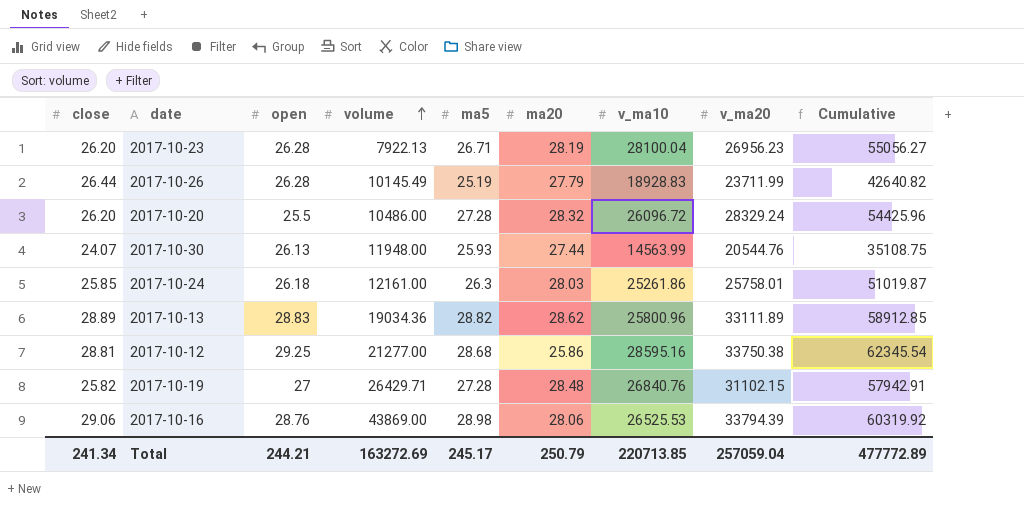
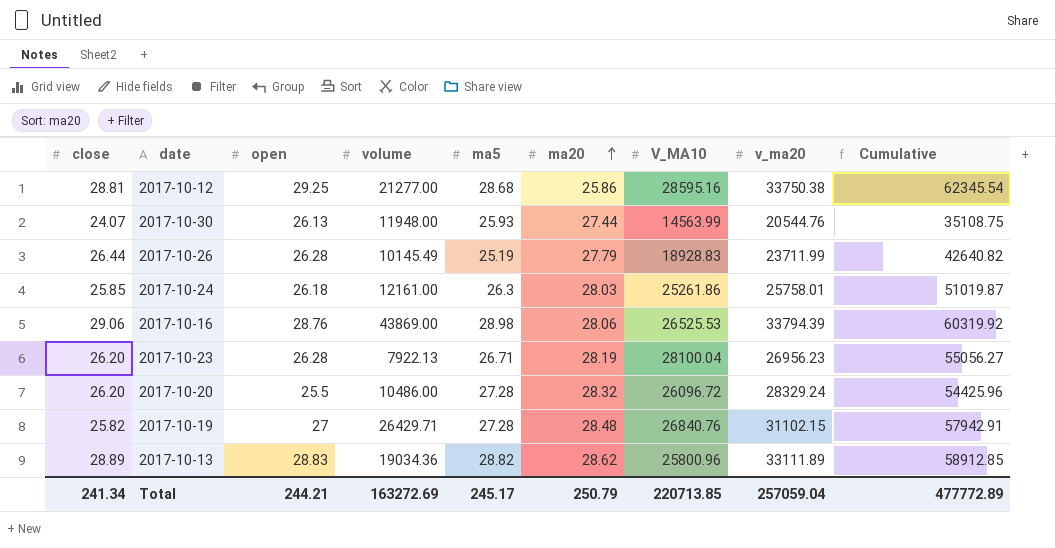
row order: volume ascending -> ma20 ascending
column name: v_ma10 -> V_MA10

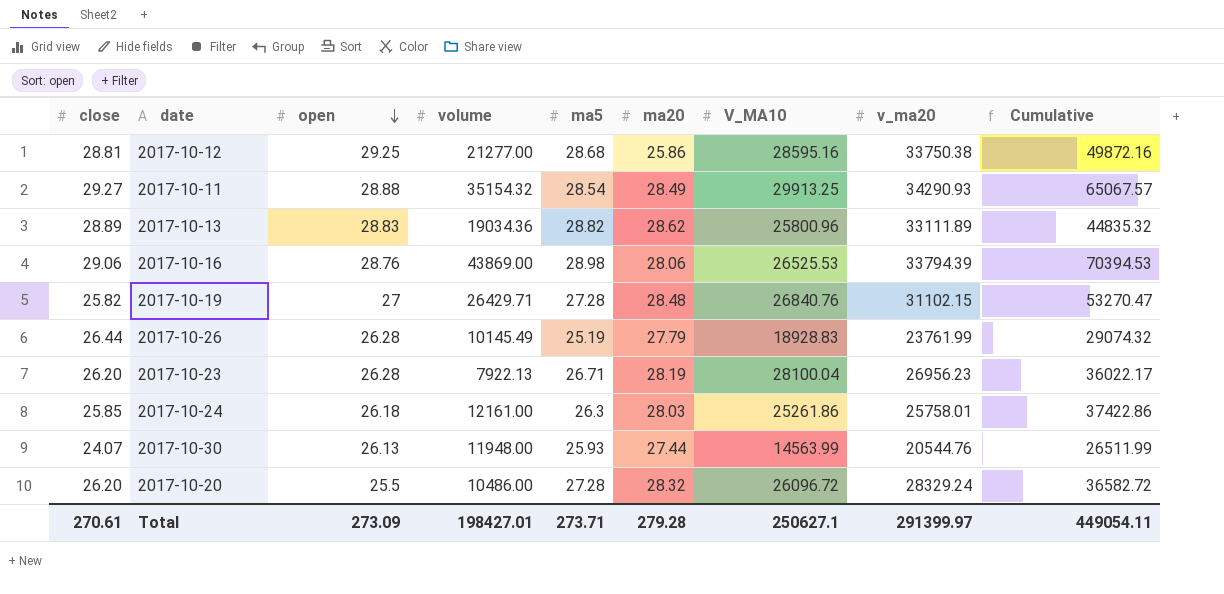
row order: ma20 ascending -> open descending
column Cumulative | formula: [V_MA10] + [v_ma20] -> [volume] + [V_MA10]
row 2017-10-11: none -> 29.27 | 28.88 | 35154.32 | 28.54 | 28.49 | 29913.25 | 34290.93 | 65067.57
2017-10-26 | v_ma20: 23711.99 -> 23761.99
Total | close: 241.34 -> 270.61
Total | open: 244.21 -> 273.09
Total | volume: 163272.69 -> 198427.01
Total | ma5: 245.17 -> 273.71
Total | ma20: 250.79 -> 279.28
Total | V_MA10: 220713.85 -> 250627.1
Total | v_ma20: 257059.04 -> 291399.97
Total | Cumulative: 477772.89 -> 449054.11

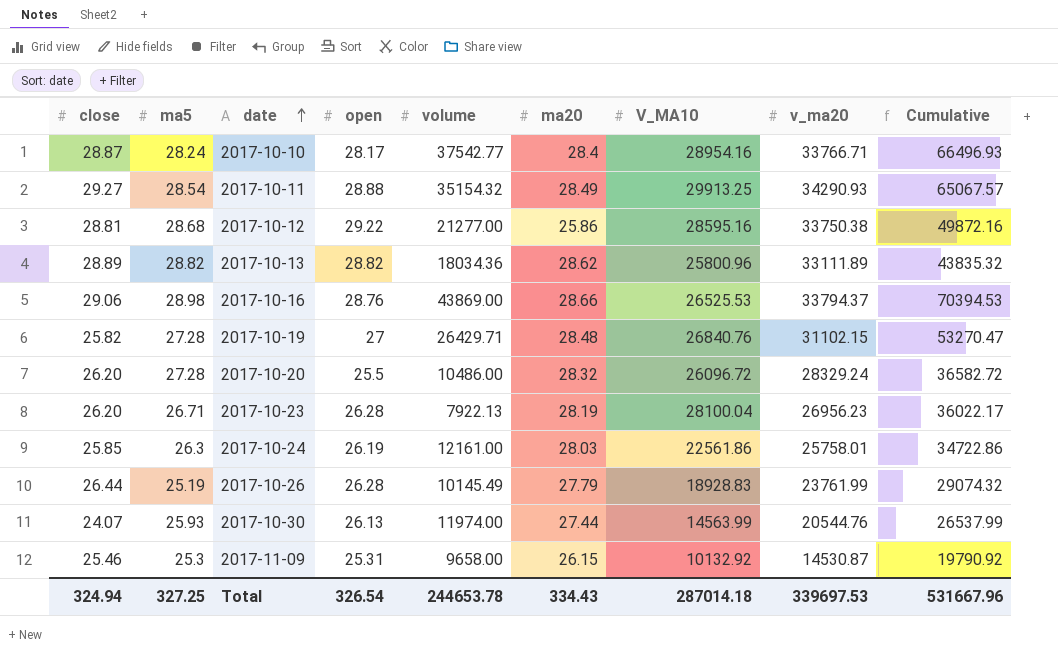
row order: open descending -> date ascending
column ma5 | position: 5 -> 2
row 2017-10-10: none -> 28.87 | 28.24 | 28.17 | 37542.77 | 28.4 | 28954.16 | 33766.71 | 66496.93
2017-10-12 | open: 29.25 -> 29.22
2017-10-13 | open: 28.83 -> 28.82
2017-10-13 | volume: 19034.36 -> 18034.36
2017-10-13 | Cumulative: 44835.32 -> 43835.32
2017-10-16 | ma20: 28.06 -> 28.66
2017-10-16 | v_ma20: 33794.39 -> 33794.37
2017-10-24 | open: 26.18 -> 26.19
2017-10-24 | V_MA10: 25261.86 -> 22561.86
2017-10-24 | Cumulative: 37422.86 -> 34722.86
2017-10-30 | volume: 11948.00 -> 11974.00
2017-10-30 | Cumulative: 26511.99 -> 26537.99
row 2017-11-09: none -> 25.46 | 25.3 | 25.31 | 9658.00 | 26.15 | 10132.92 | 14530.87 | 19790.92
Total | close: 270.61 -> 324.94
Total | ma5: 273.71 -> 327.25
Total | open: 273.09 -> 326.54
Total | volume: 198427.01 -> 244653.78
Total | ma20: 279.28 -> 334.43
Total | V_MA10: 250627.1 -> 287014.18
Total | v_ma20: 291399.97 -> 339697.53
Total | Cumulative: 449054.11 -> 531667.96

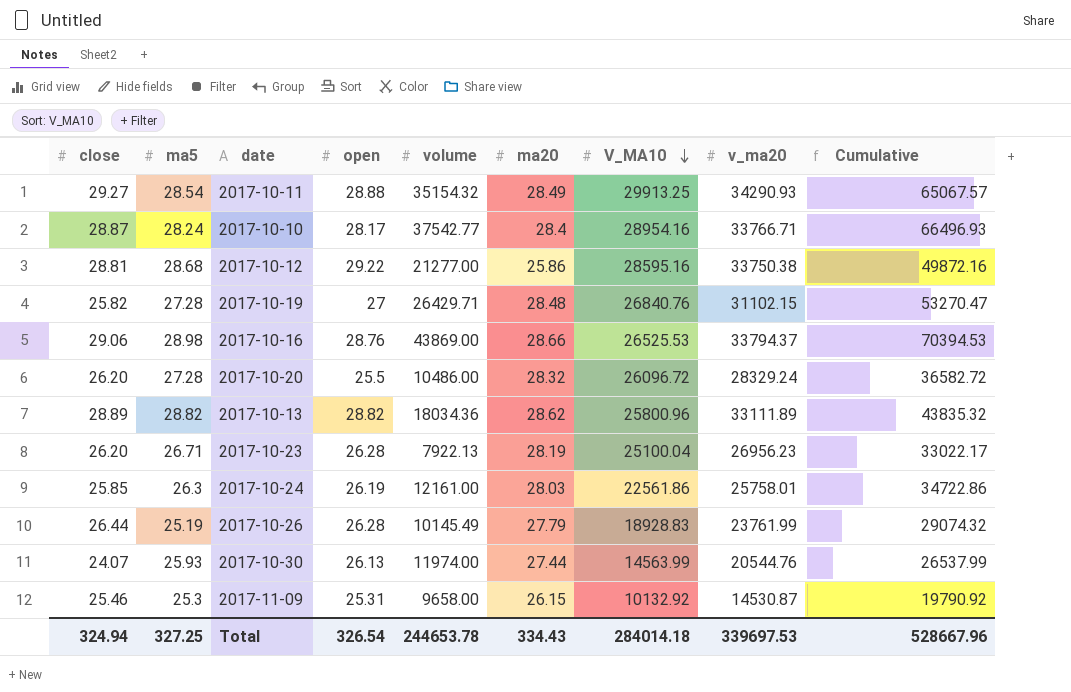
row order: date ascending -> V_MA10 descending
2017-10-23 | V_MA10: 28100.04 -> 25100.04
2017-10-23 | Cumulative: 36022.17 -> 33022.17
Total | V_MA10: 287014.18 -> 284014.18
Total | Cumulative: 531667.96 -> 528667.96

